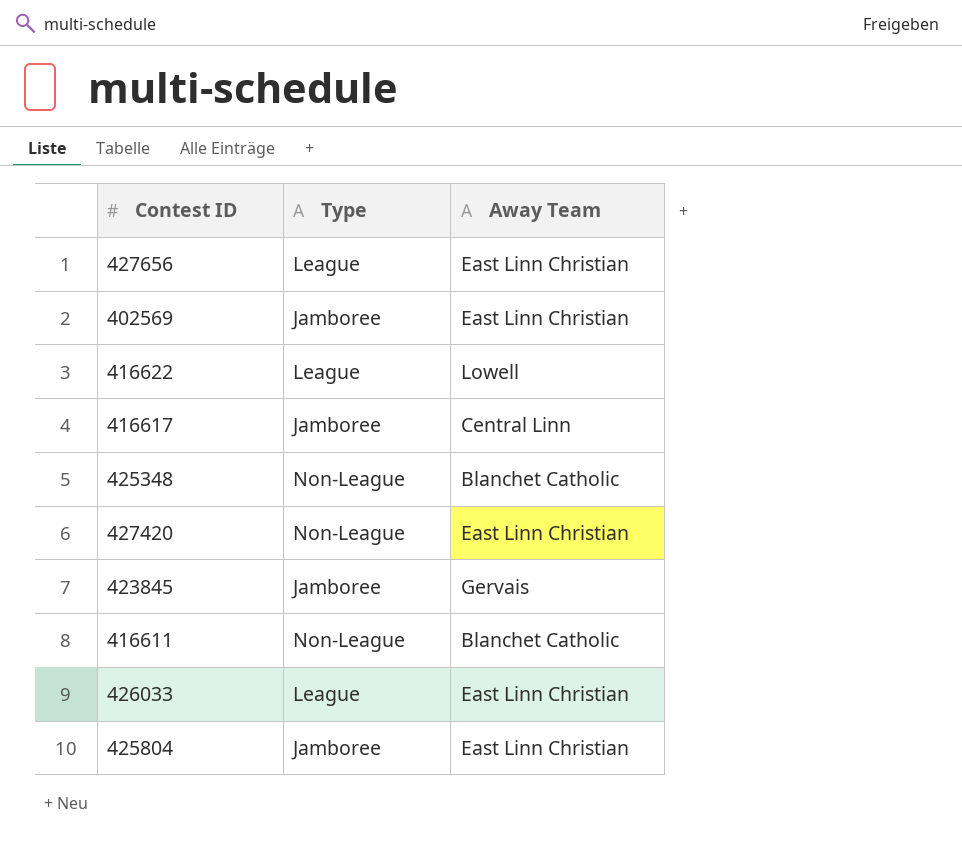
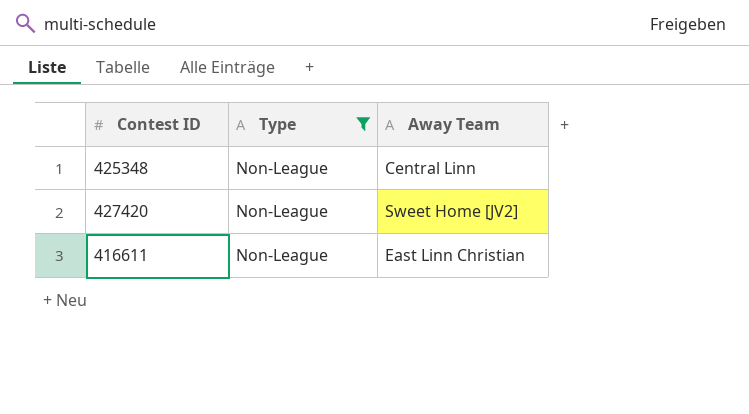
filter: none -> Type = Non-League
425348 | Away Team: Blanchet Catholic -> Central Linn
427420 | Away Team: East Linn Christian -> Sweet Home [JV2]
416611 | Away Team: Blanchet Catholic -> East Linn Christian

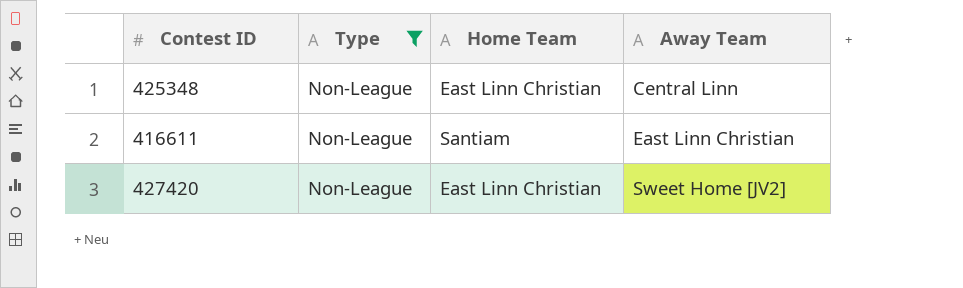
row order: none -> Away Team ascending
column Home Team | position: none -> 3

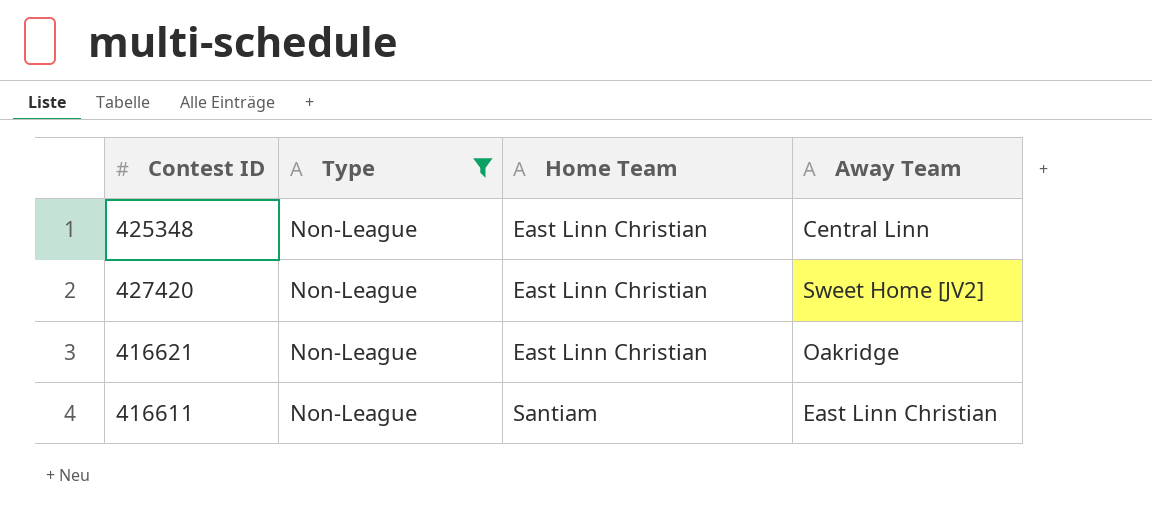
row order: Away Team ascending -> Home Team ascending
row 416621: none -> Non-League | East Linn Christian | Oakridge

